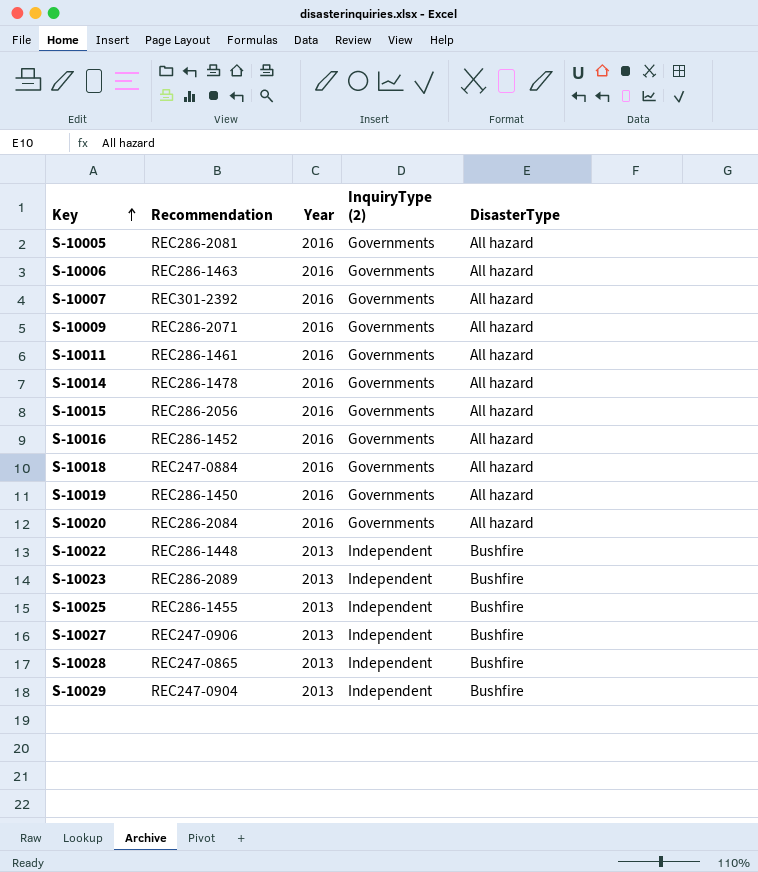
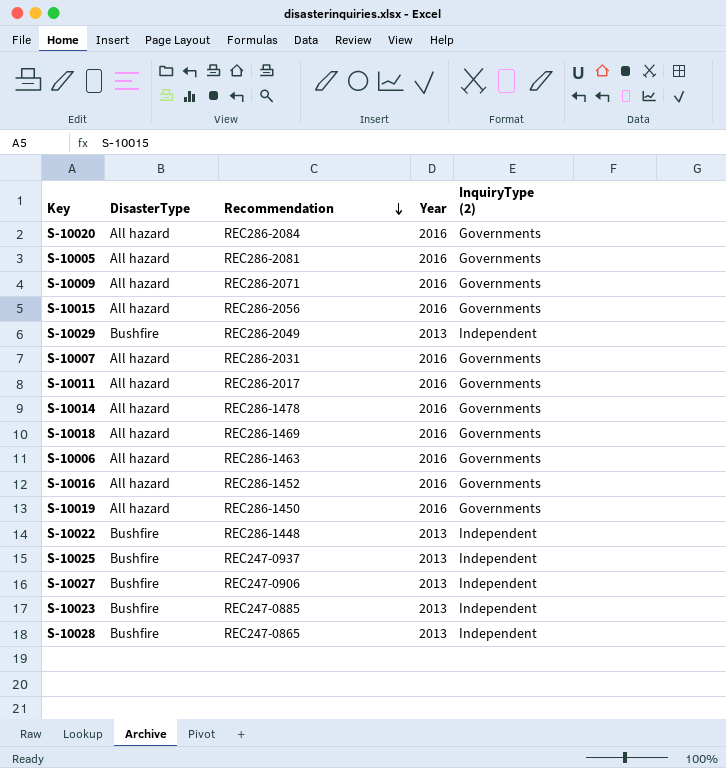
row order: Key ascending -> Recommendation descending
column DisasterType | position: 5 -> 2
S-10029 | Recommendation: REC247-0904 -> REC286-2049
S-10007 | Recommendation: REC301-2392 -> REC286-2031
S-10011 | Recommendation: REC286-1461 -> REC286-2017
S-10018 | Recommendation: REC247-0884 -> REC286-1469
S-10025 | Recommendation: REC286-1455 -> REC247-0937
S-10023 | Recommendation: REC286-2089 -> REC247-0885

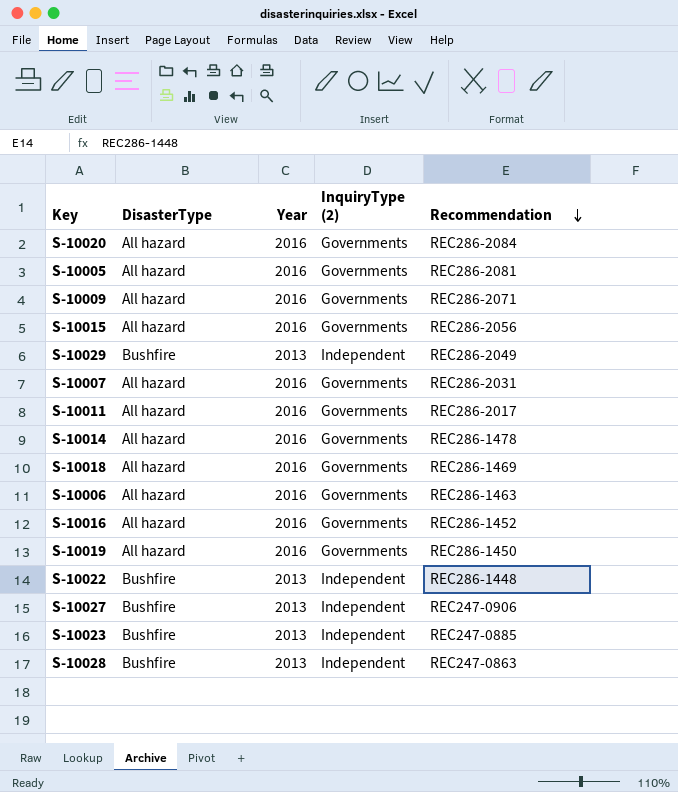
column Recommendation | position: 3 -> 5
row S-10025: Bushfire | REC247-0937 | 2013 | Independent -> none
S-10028 | Recommendation: REC247-0865 -> REC247-0863

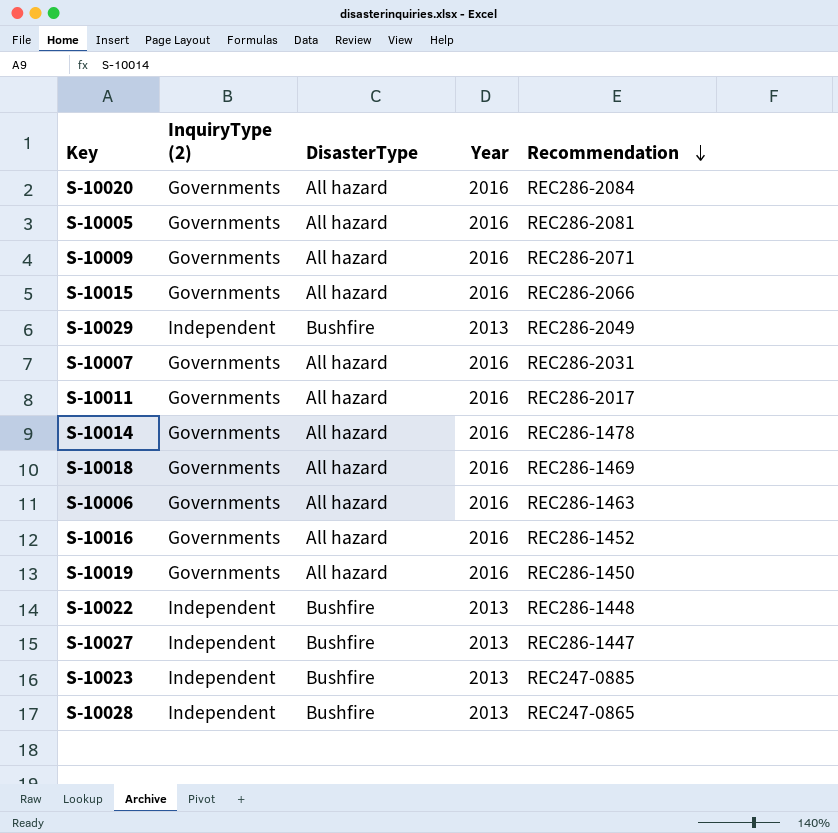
column InquiryType (2) | position: 4 -> 2
S-10015 | Recommendation: REC286-2056 -> REC286-2066
S-10027 | Recommendation: REC247-0906 -> REC286-1447
S-10028 | Recommendation: REC247-0863 -> REC247-0865

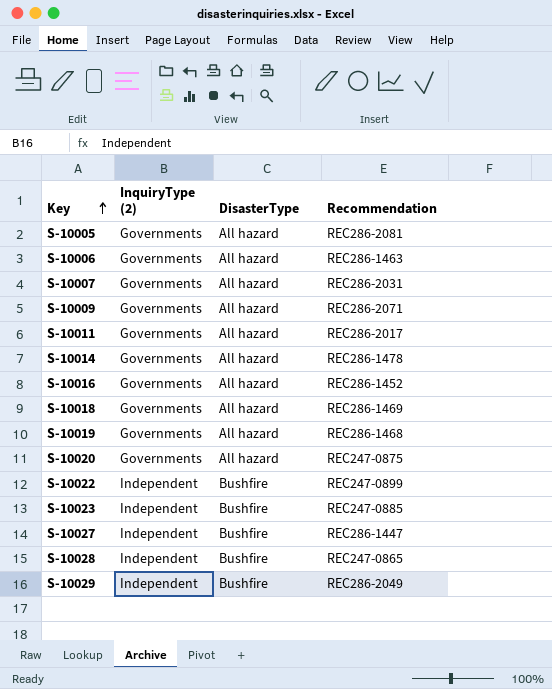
row order: Recommendation descending -> Key ascending
column Year | position: 4 -> none
row S-10015: Governments | All hazard | 2016 | REC286-2066 -> none
S-10019 | Recommendation: REC286-1450 -> REC286-1468
S-10020 | Recommendation: REC286-2084 -> REC247-0875
S-10022 | Recommendation: REC286-1448 -> REC247-0899

